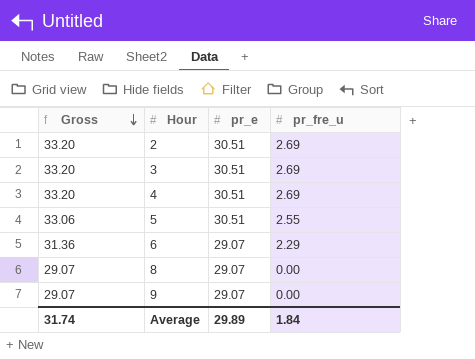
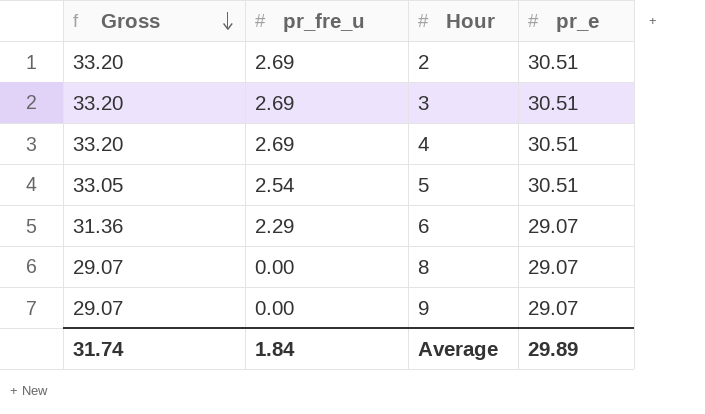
column pr_fre_u | position: 4 -> 2
5 | Gross: 33.06 -> 33.05
5 | pr_fre_u: 2.55 -> 2.54

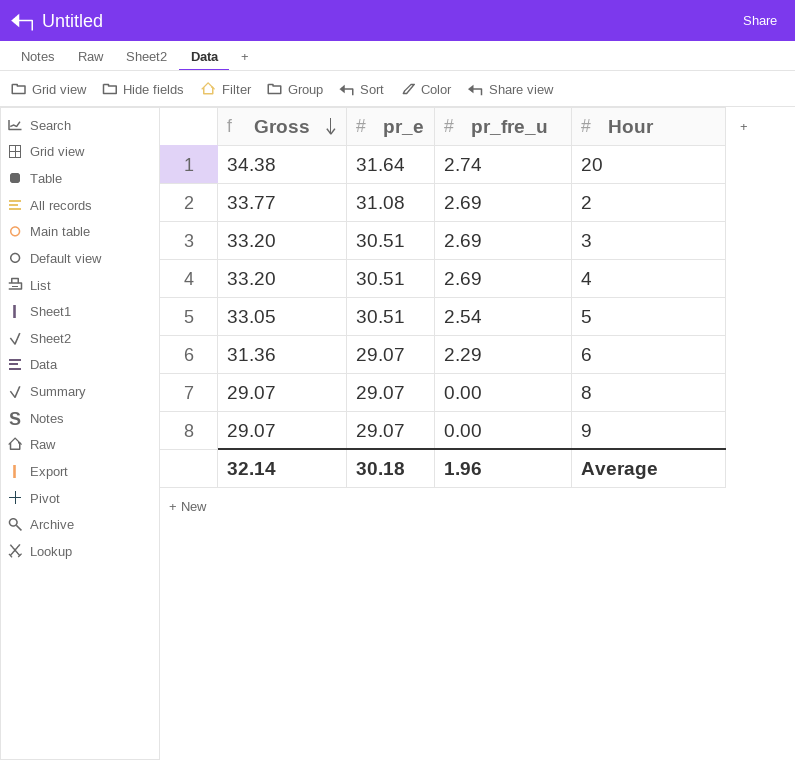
column pr_e | position: 4 -> 2
row 20: none -> 34.38 | 31.64 | 2.74
2 | Gross: 33.20 -> 33.77
2 | pr_e: 30.51 -> 31.08
Average | Gross: 31.74 -> 32.14
Average | pr_e: 29.89 -> 30.18
Average | pr_fre_u: 1.84 -> 1.96

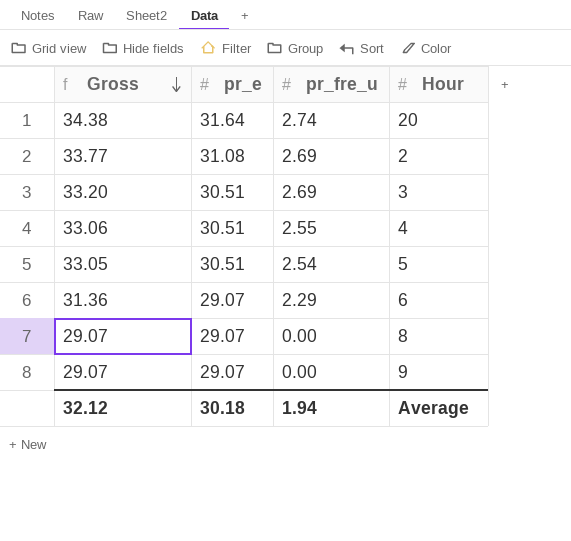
4 | Gross: 33.20 -> 33.06
4 | pr_fre_u: 2.69 -> 2.55
Average | Gross: 32.14 -> 32.12
Average | pr_fre_u: 1.96 -> 1.94

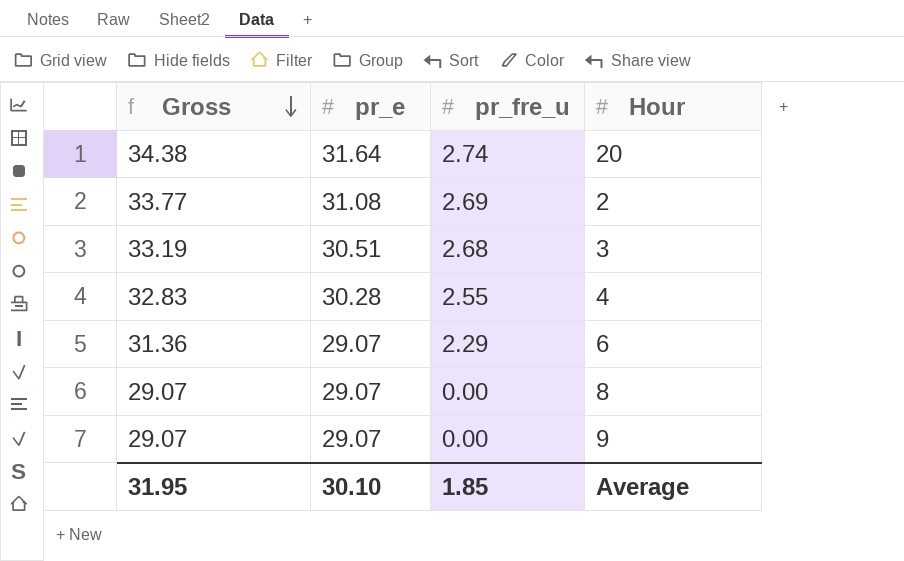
row 5: 33.05 | 30.51 | 2.54 -> none
3 | Gross: 33.20 -> 33.19
3 | pr_fre_u: 2.69 -> 2.68
4 | Gross: 33.06 -> 32.83
4 | pr_e: 30.51 -> 30.28
Average | Gross: 32.12 -> 31.95
Average | pr_e: 30.18 -> 30.10
Average | pr_fre_u: 1.94 -> 1.85

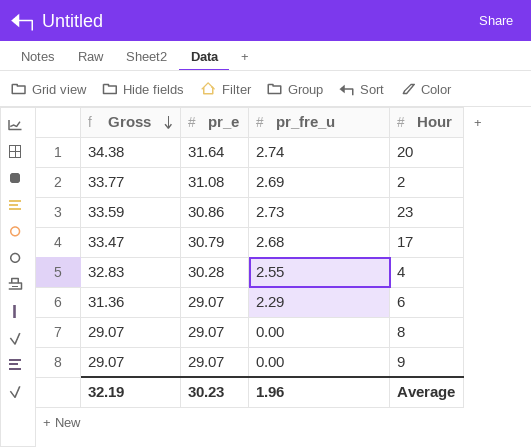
row 3: 33.19 | 30.51 | 2.68 -> none
row 23: none -> 33.59 | 30.86 | 2.73
row 17: none -> 33.47 | 30.79 | 2.68
Average | Gross: 31.95 -> 32.19
Average | pr_e: 30.10 -> 30.23
Average | pr_fre_u: 1.85 -> 1.96

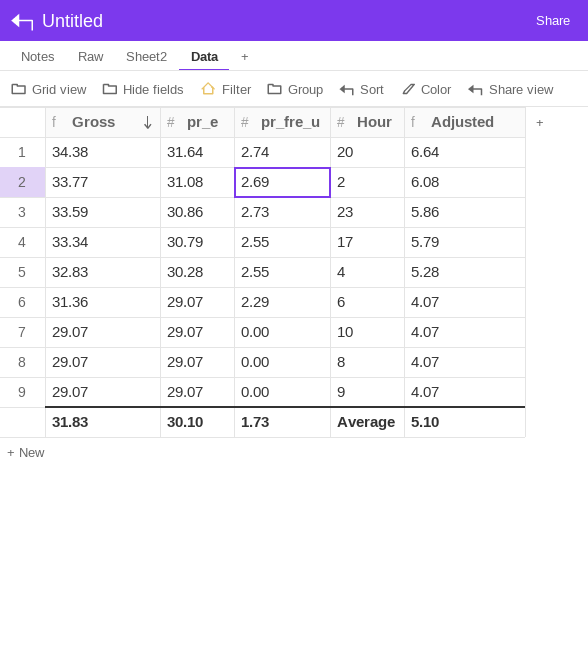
column Adjusted | formula: none -> [pr_e] - 25
17 | Gross: 33.47 -> 33.34
17 | pr_fre_u: 2.68 -> 2.55
row 10: none -> 29.07 | 29.07 | 0.00 | 4.07
Average | Gross: 32.19 -> 31.83
Average | pr_e: 30.23 -> 30.10
Average | pr_fre_u: 1.96 -> 1.73

